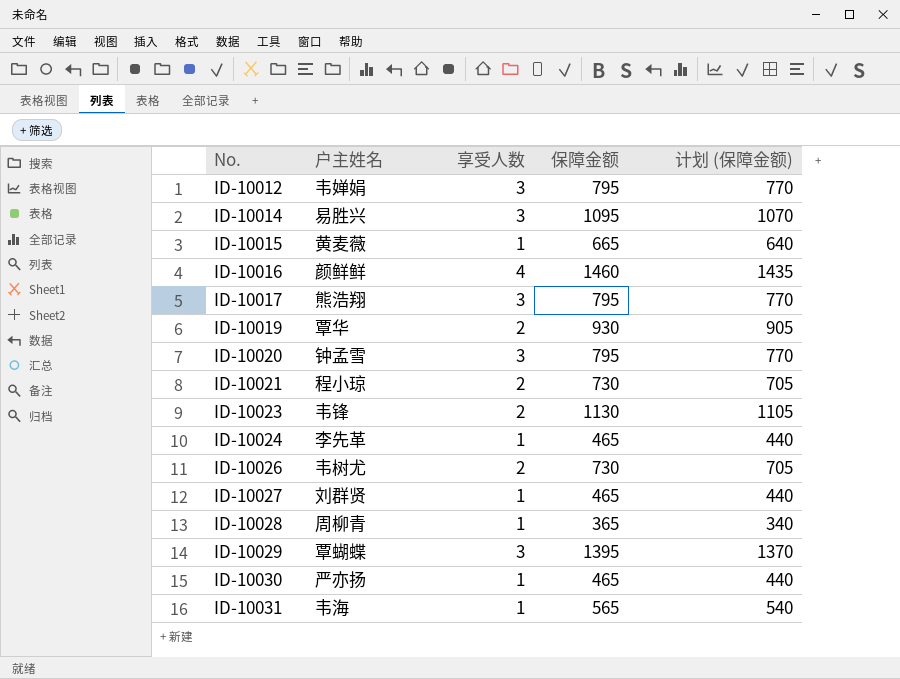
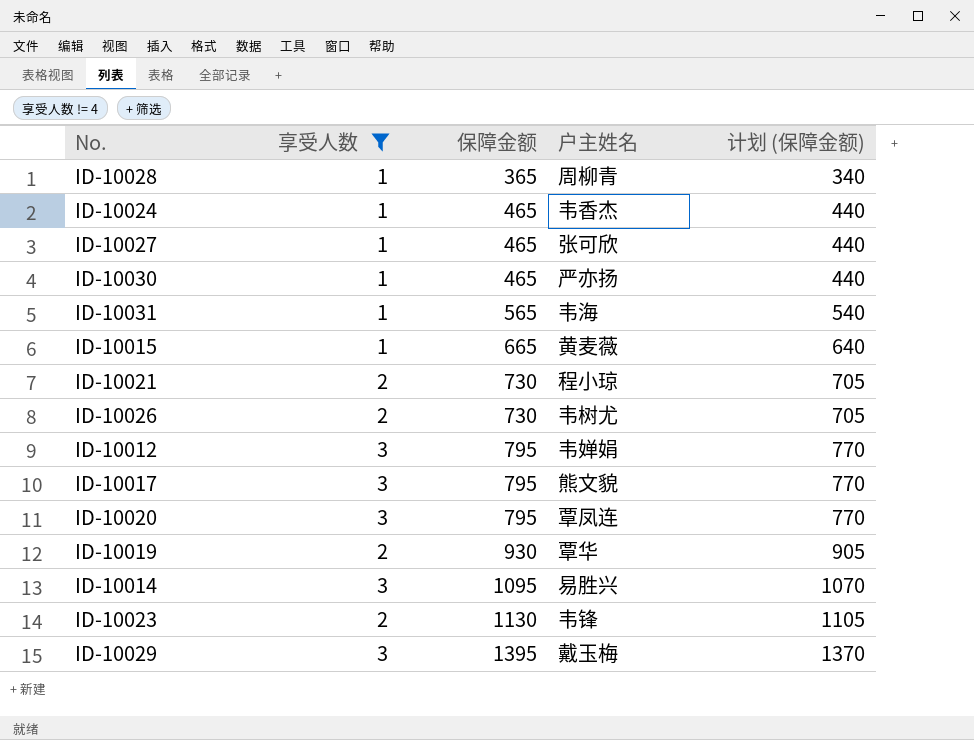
filter: none -> 享受人数 != 4
row order: No. ascending -> 保障金额 ascending
column 户主姓名 | position: 2 -> 4
ID-10024 | 户主姓名: 李先革 -> 韦香杰
ID-10027 | 户主姓名: 刘群贤 -> 张可欣
ID-10017 | 户主姓名: 熊浩翔 -> 熊文貌
ID-10020 | 户主姓名: 钟孟雪 -> 覃凤连
ID-10029 | 户主姓名: 覃蝴蝶 -> 戴玉梅

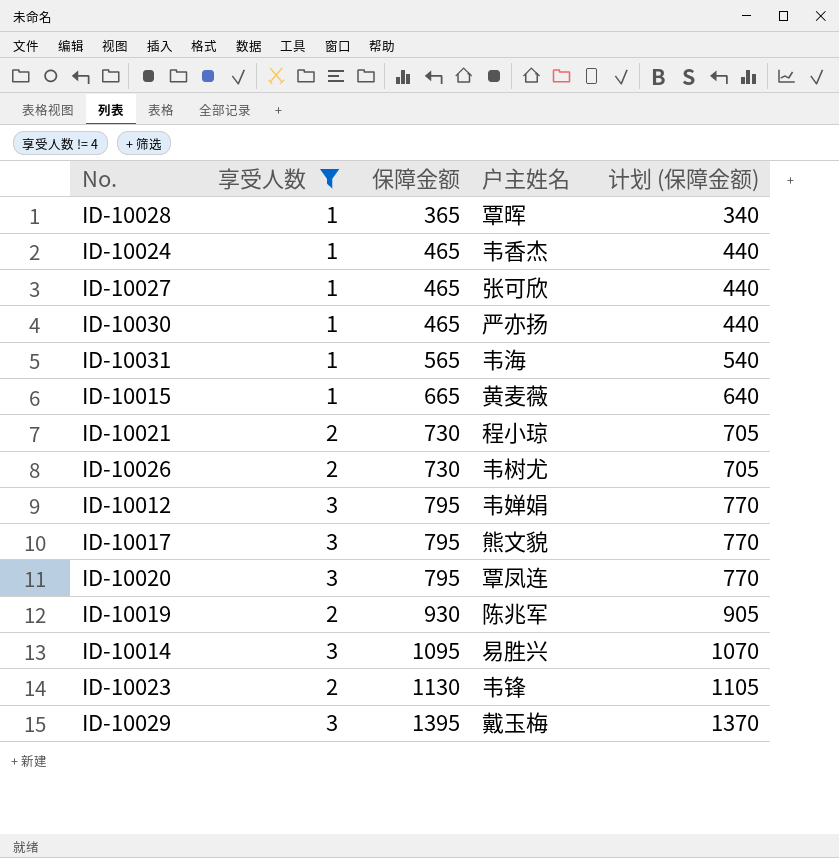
ID-10028 | 户主姓名: 周柳青 -> 覃晖
ID-10019 | 户主姓名: 覃华 -> 陈兆军

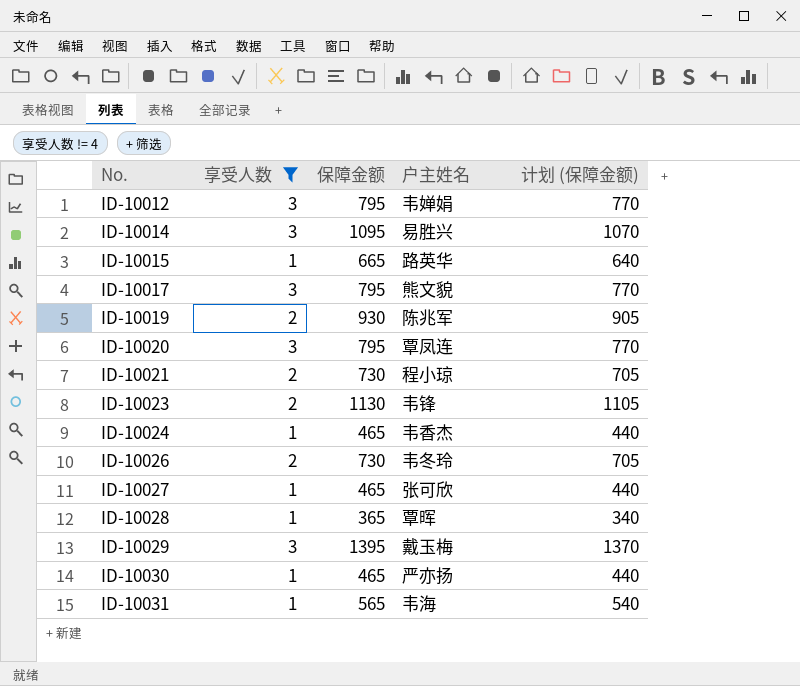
row order: 保障金额 ascending -> No. ascending
ID-10015 | 户主姓名: 黄麦薇 -> 路英华
ID-10026 | 户主姓名: 韦树尤 -> 韦冬玲

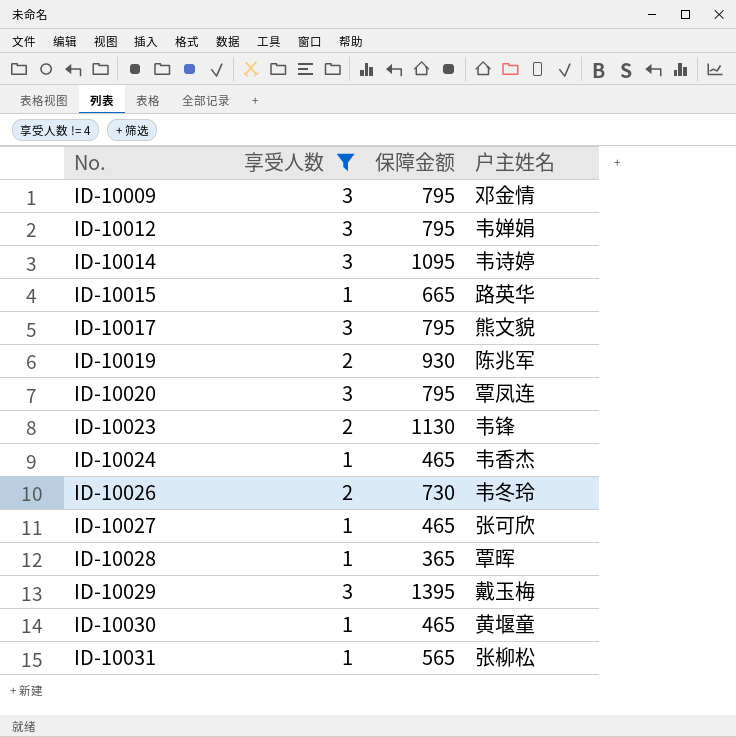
column 计划 (保障金额) | formula: [保障金额] - 25 -> none
row ID-10021: 2 | 730 | 程小琼 | 705 -> none
row ID-10009: none -> 3 | 795 | 邓金情
ID-10014 | 户主姓名: 易胜兴 -> 韦诗婷
ID-10030 | 户主姓名: 严亦扬 -> 黄堰童
ID-10031 | 户主姓名: 韦海 -> 张柳松

